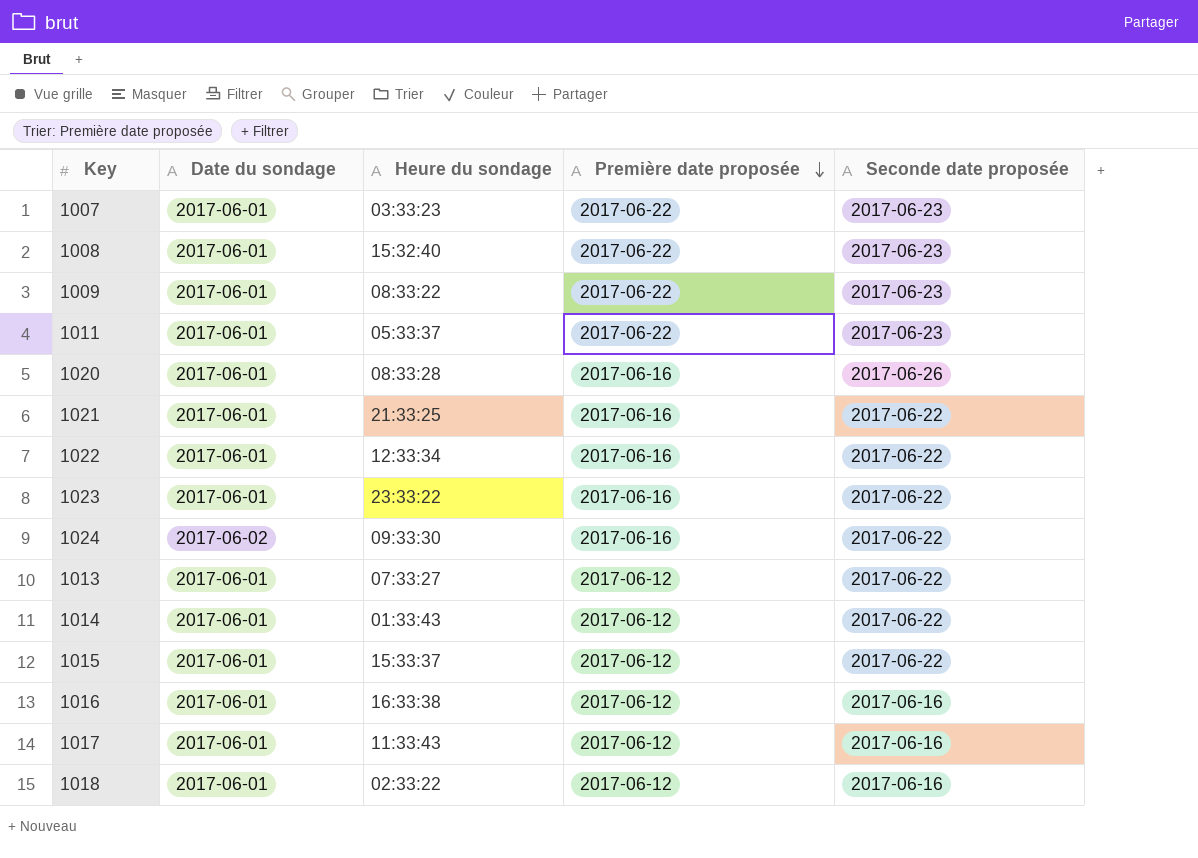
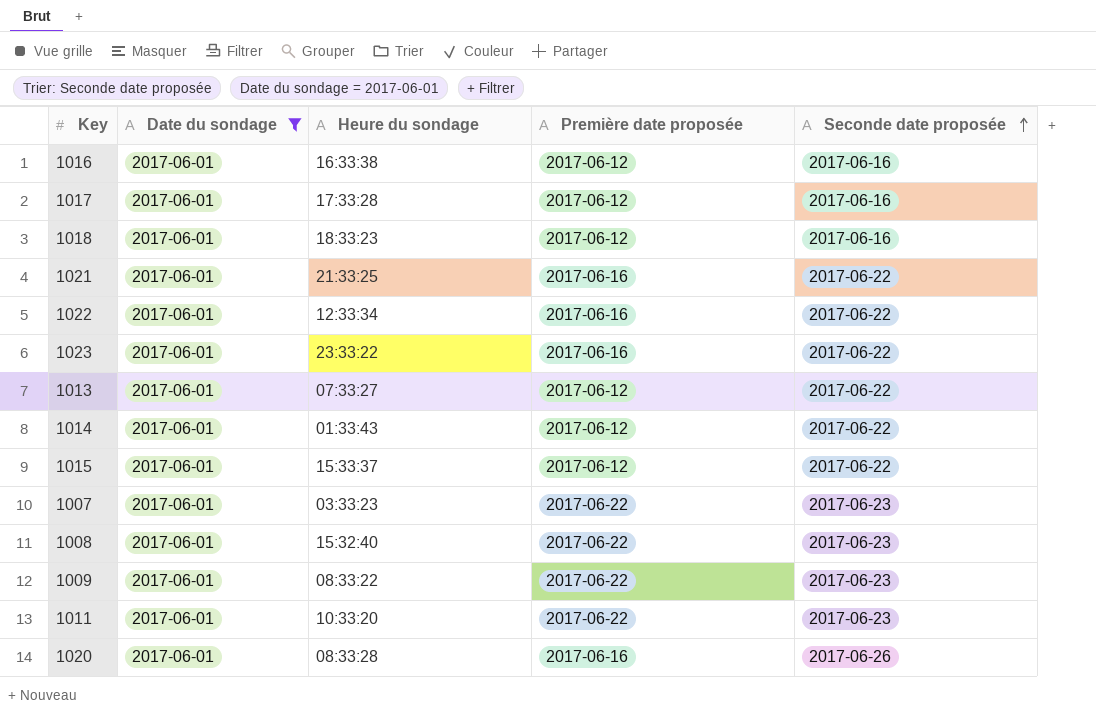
filter: none -> Date du sondage = 2017-06-01
row order: Première date proposée descending -> Seconde date proposée ascending
1017 | Heure du sondage: 11:33:43 -> 17:33:28
1018 | Heure du sondage: 02:33:22 -> 18:33:23
1011 | Heure du sondage: 05:33:37 -> 10:33:20

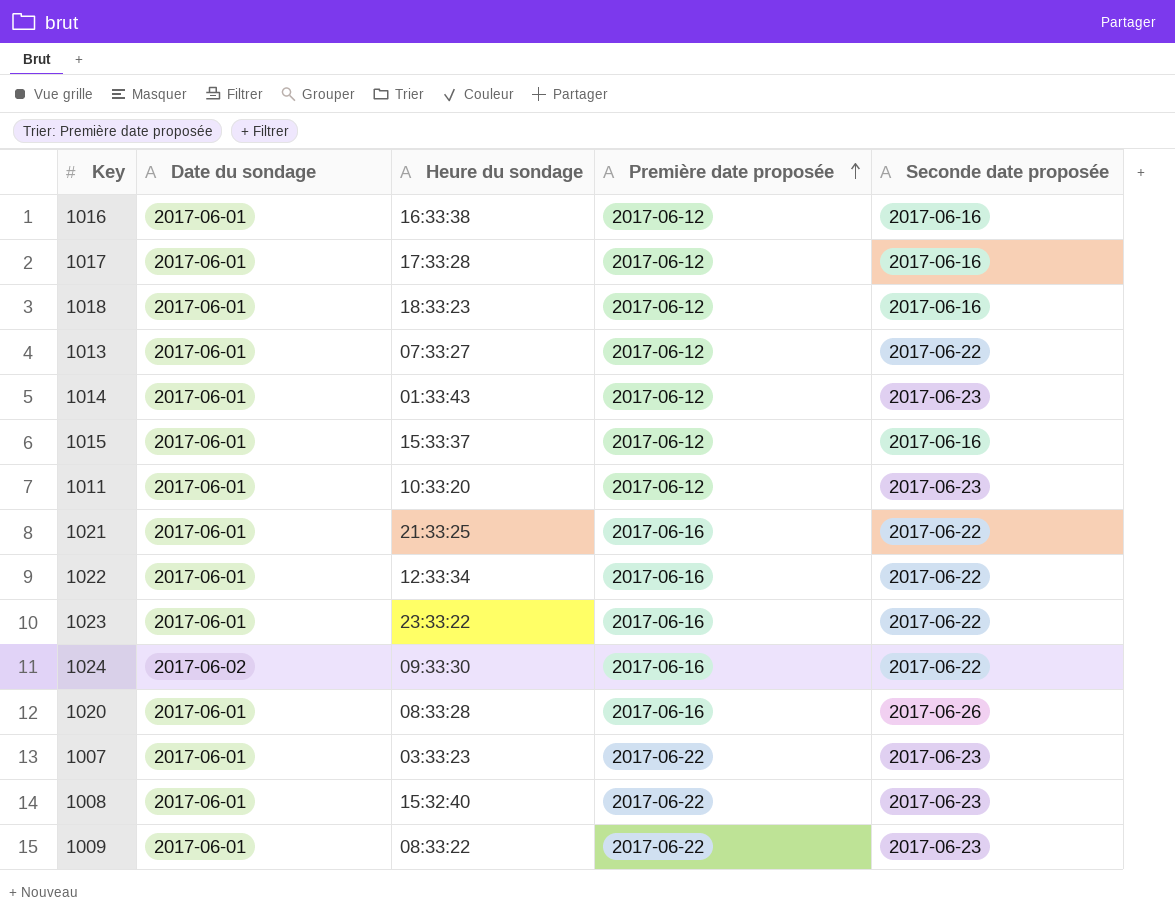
filter: Date du sondage = 2017-06-01 -> none
row order: Seconde date proposée ascending -> Première date proposée ascending
1014 | Seconde date proposée: 2017-06-22 -> 2017-06-23
1015 | Seconde date proposée: 2017-06-22 -> 2017-06-16
1011 | Première date proposée: 2017-06-22 -> 2017-06-12

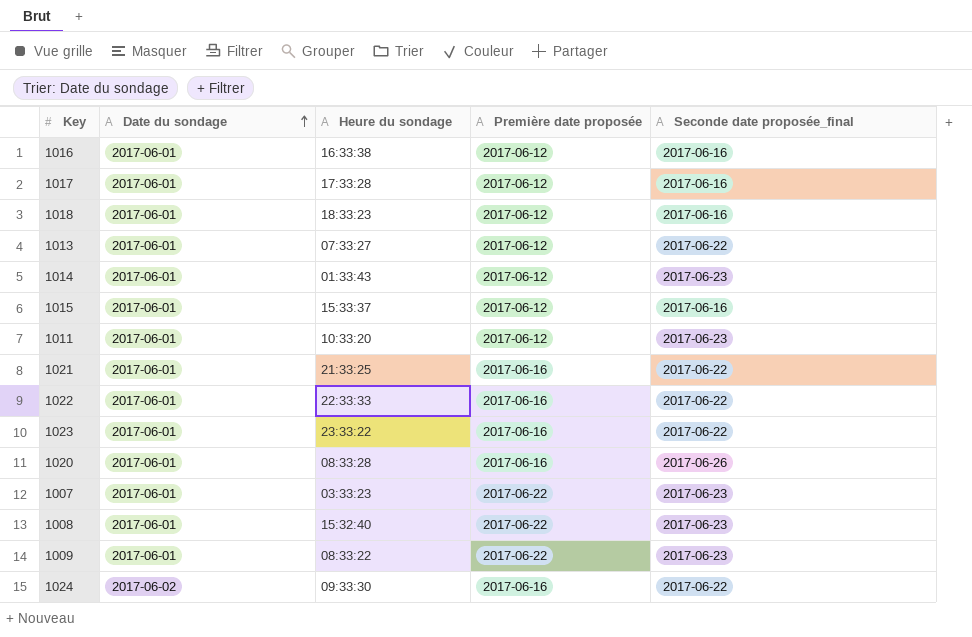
row order: Première date proposée ascending -> Date du sondage ascending
column name: Seconde date proposée -> Seconde date proposée_final
1022 | Heure du sondage: 12:33:34 -> 22:33:33

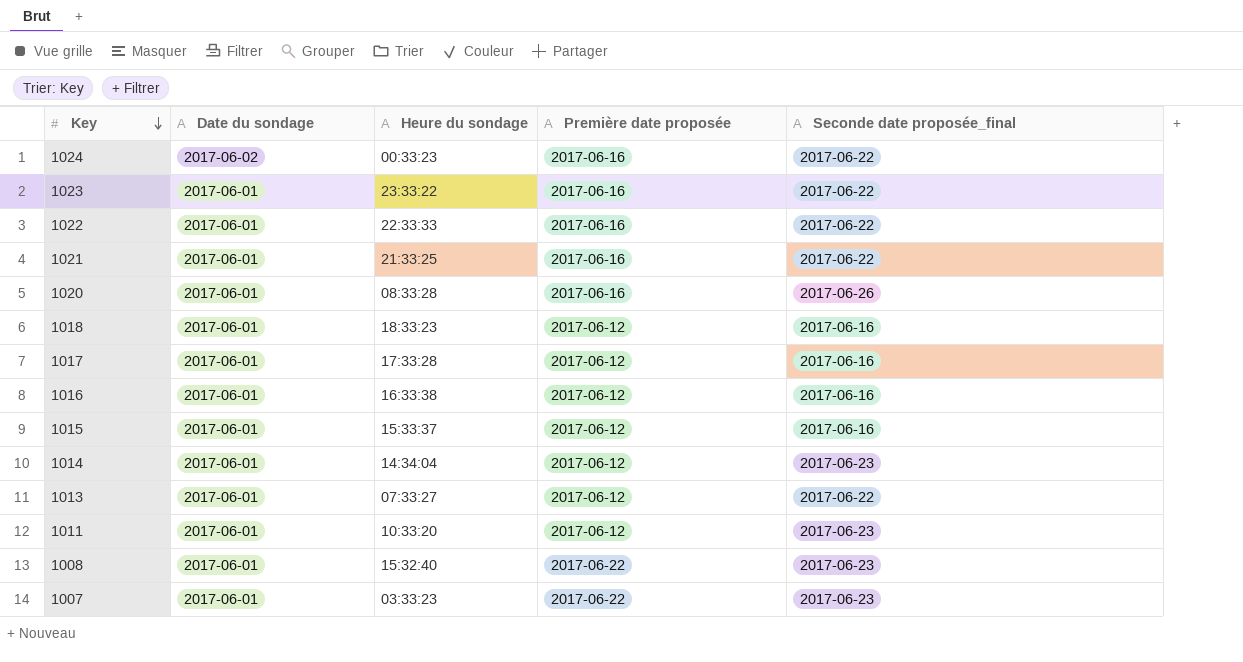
row order: Date du sondage ascending -> Key descending
row 1009: 2017-06-01 | 08:33:22 | 2017-06-22 | 2017-06-23 -> none
1024 | Heure du sondage: 09:33:30 -> 00:33:23
1014 | Heure du sondage: 01:33:43 -> 14:34:04

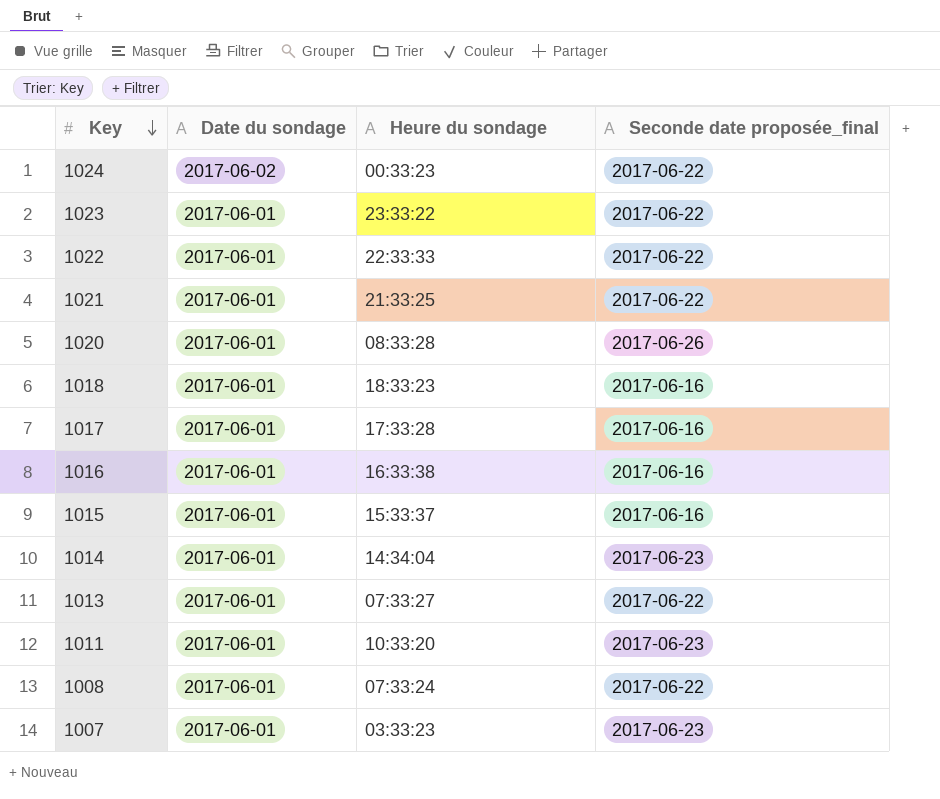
column Première date proposée | position: 4 -> none
1008 | Heure du sondage: 15:32:40 -> 07:33:24
1008 | Seconde date proposée_final: 2017-06-23 -> 2017-06-22

